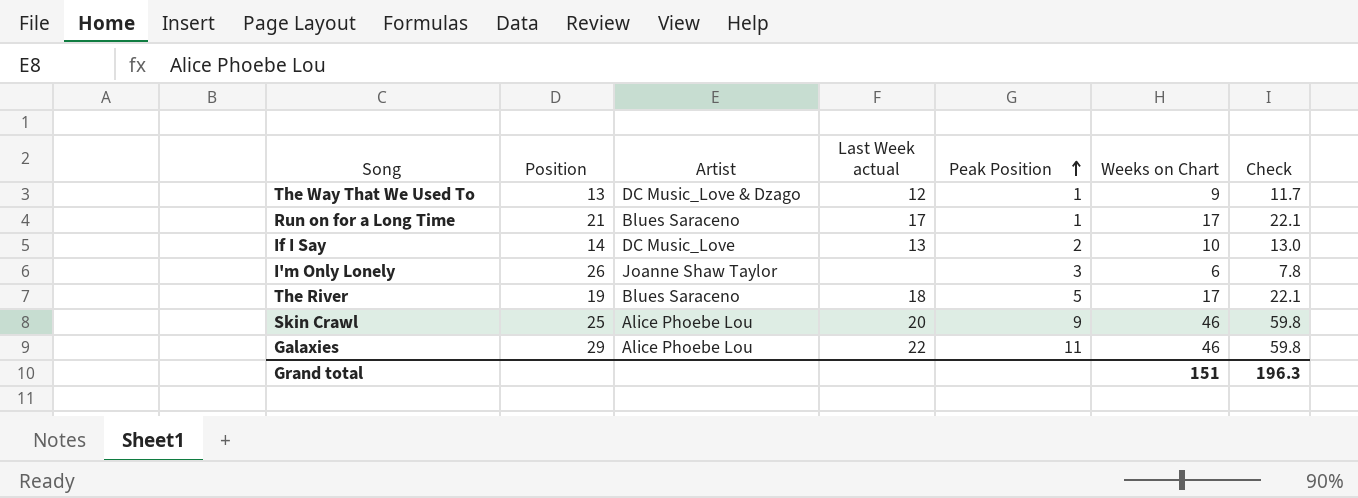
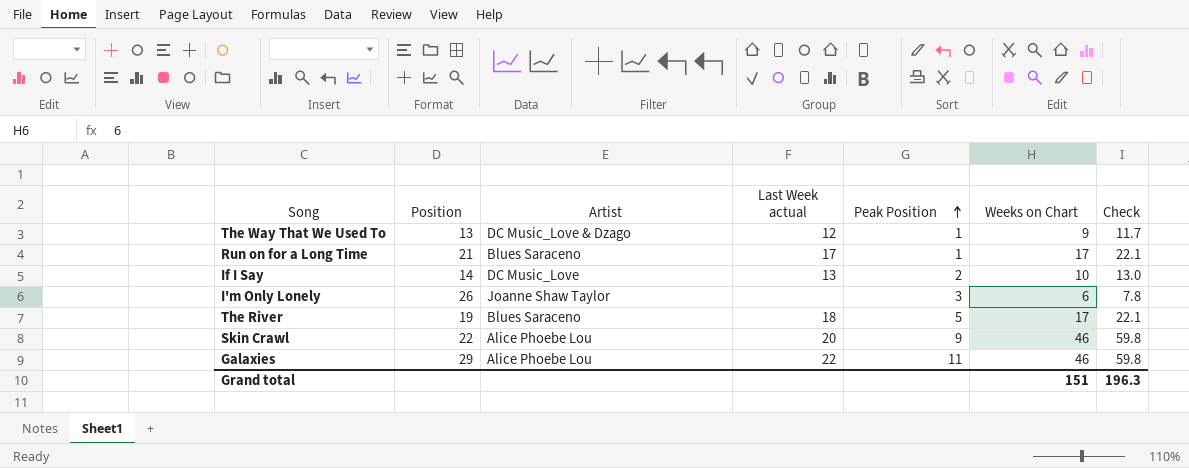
Skin Crawl | Position: 25 -> 22

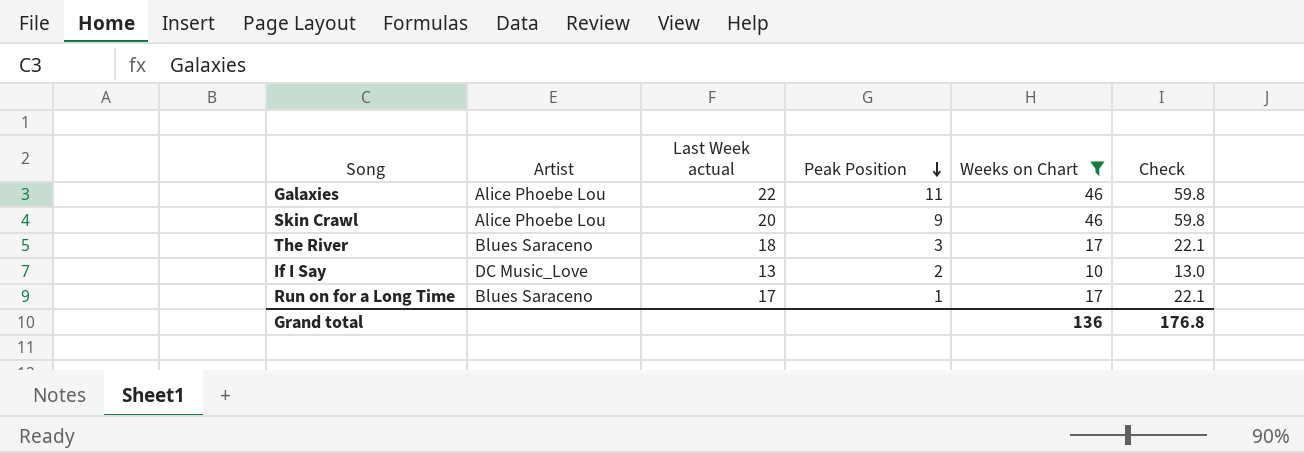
filter: none -> Weeks on Chart >= 10
row order: Peak Position ascending -> Peak Position descending
column Position | position: 2 -> none
The River | Peak Position: 5 -> 3
Grand total | Weeks on Chart: 151 -> 136
Grand total | Check: 196.3 -> 176.8

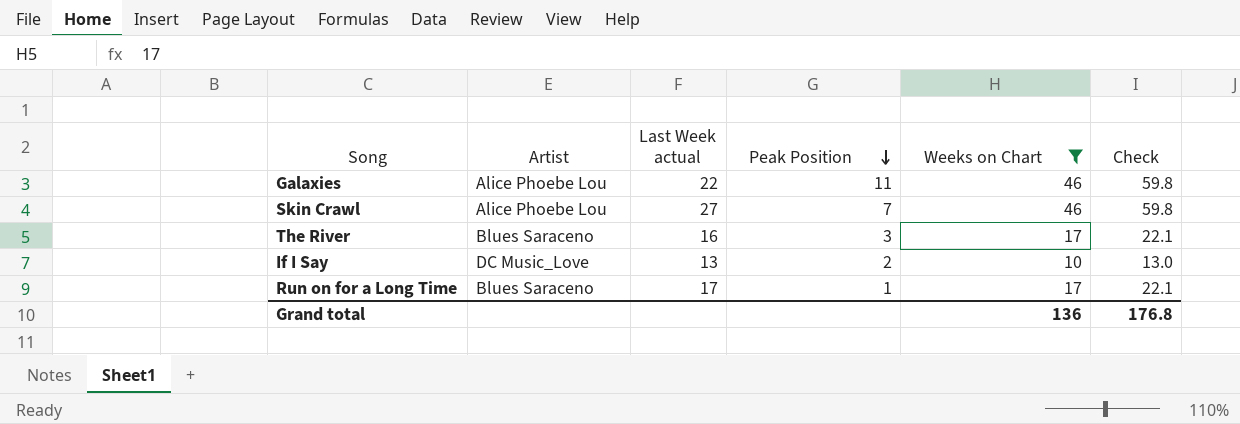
Skin Crawl | Last Week actual: 20 -> 27
Skin Crawl | Peak Position: 9 -> 7
The River | Last Week actual: 18 -> 16

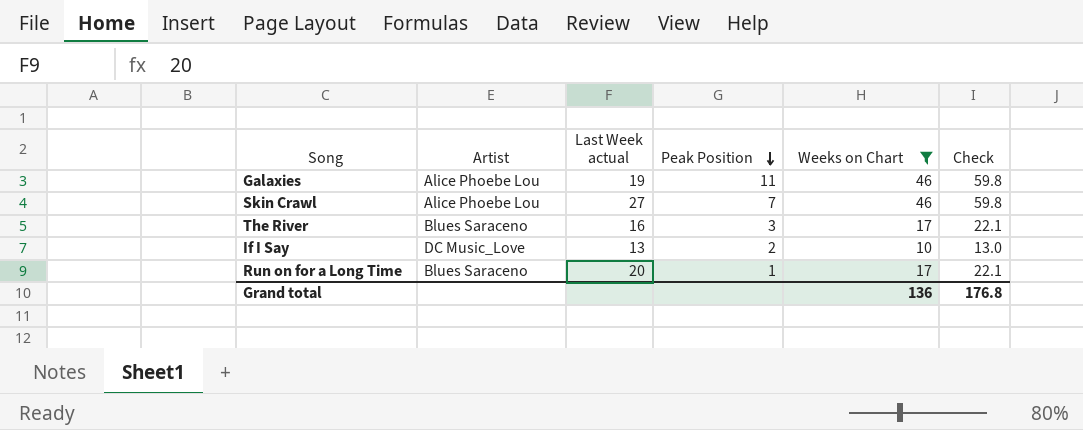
Galaxies | Last Week actual: 22 -> 19
Run on for a Long Time | Last Week actual: 17 -> 20

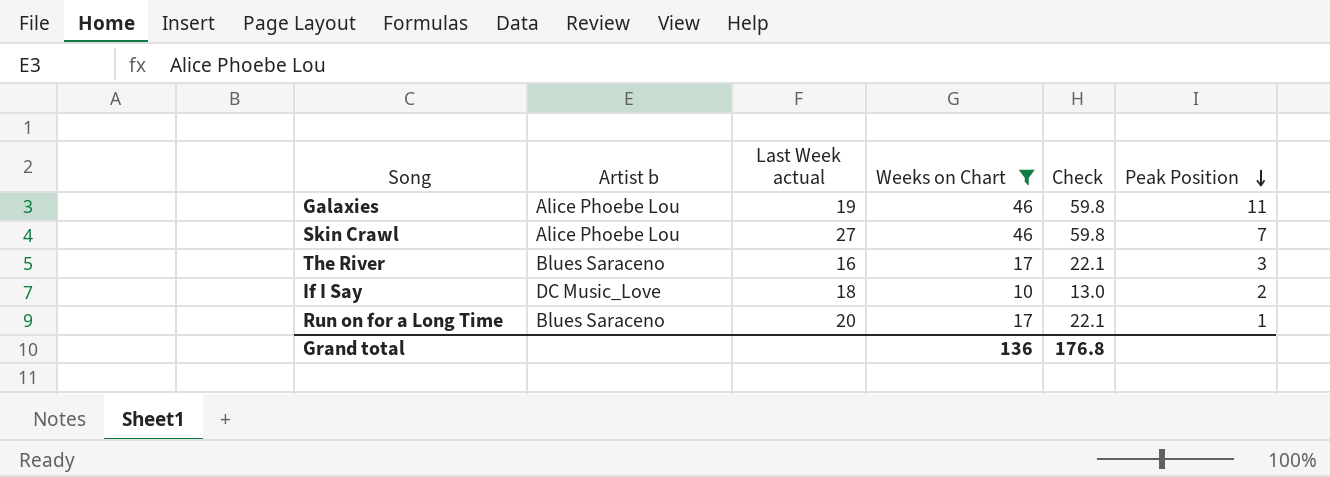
column name: Artist -> Artist b
column Peak Position | position: 4 -> 6
If I Say | Last Week actual: 13 -> 18

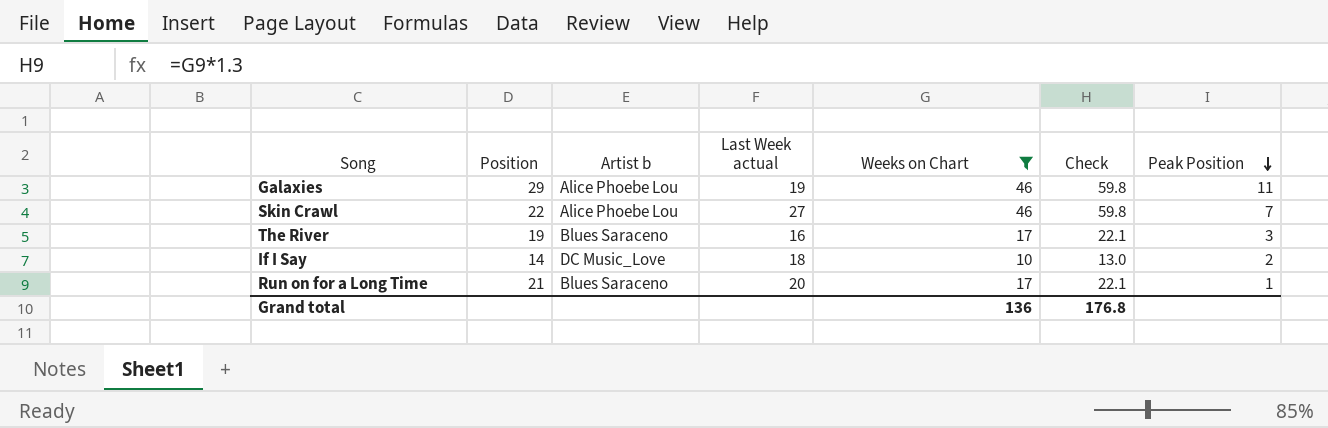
column Position | position: none -> 2

